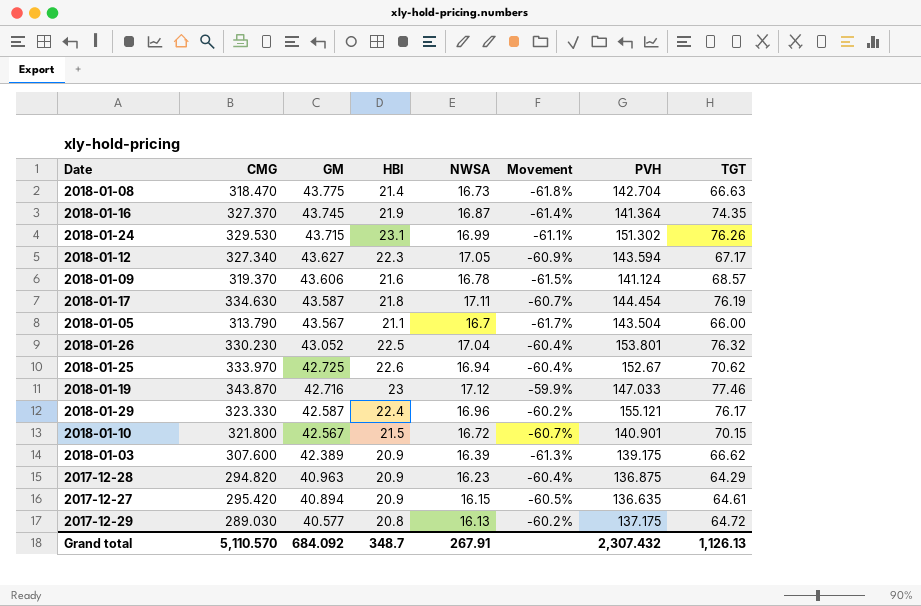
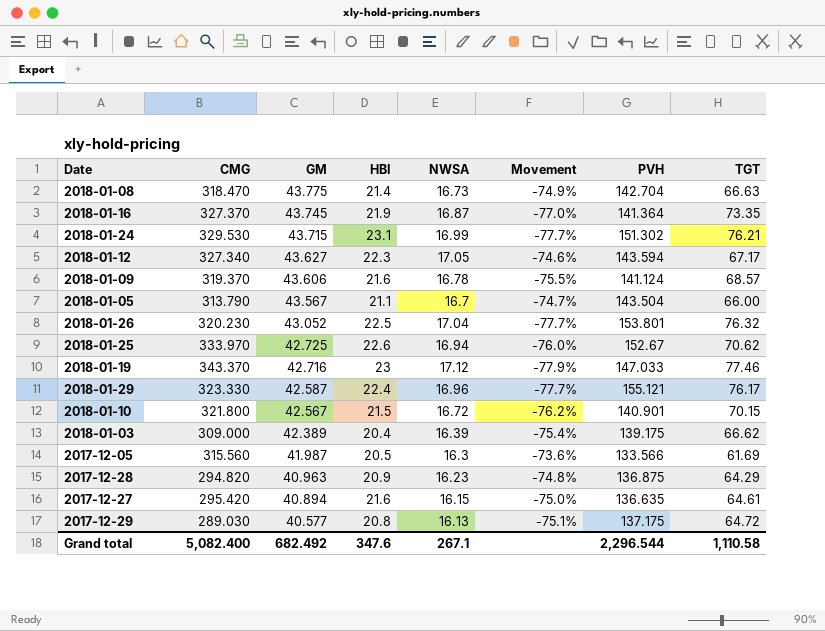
column Movement | formula: ([NWSA] - [GM]) / [GM] -> ([NWSA] - [TGT]) / [TGT]
row 2018-01-17: 334.630 | 43.587 | 21.8 | 17.11 | -60.7% | 144.454 | 76.19 -> none
2018-01-16 | TGT: 74.35 -> 73.35
2018-01-24 | TGT: 76.26 -> 76.21
2018-01-26 | CMG: 330.230 -> 320.230
2018-01-19 | CMG: 343.870 -> 343.370
2018-01-03 | CMG: 307.600 -> 309.000
2018-01-03 | HBI: 20.9 -> 20.4
row 2017-12-05: none -> 315.560 | 41.987 | 20.5 | 16.3 | -73.6% | 133.566 | 61.69
2017-12-27 | HBI: 20.9 -> 21.6
Grand total | CMG: 5,110.570 -> 5,082.400
Grand total | GM: 684.092 -> 682.492
Grand total | HBI: 348.7 -> 347.6
Grand total | NWSA: 267.91 -> 267.1
Grand total | PVH: 2,307.432 -> 2,296.544
Grand total | TGT: 1,126.13 -> 1,110.58

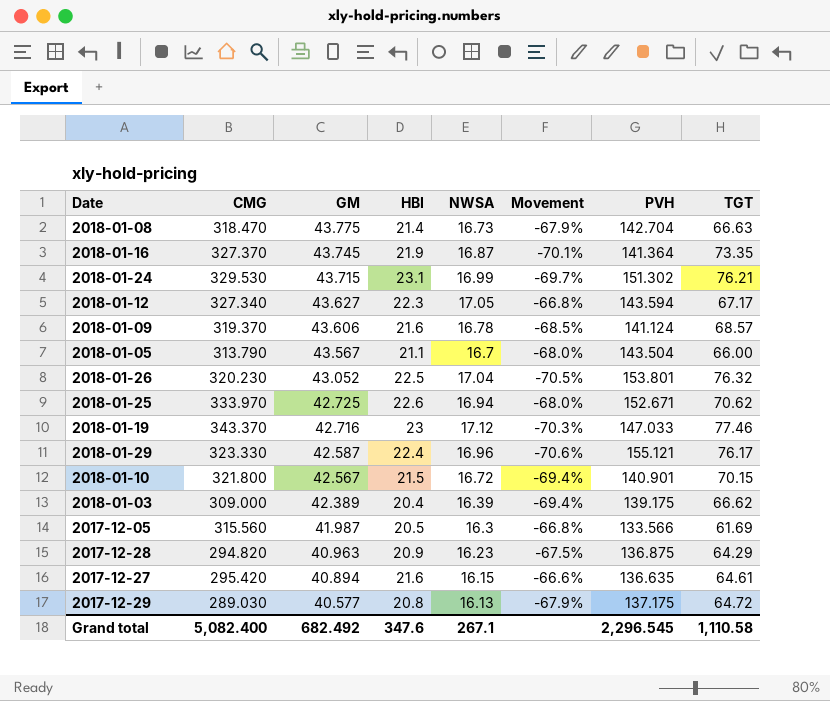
column Movement | formula: ([NWSA] - [TGT]) / [TGT] -> ([HBI] - [TGT]) / [TGT]
2018-01-25 | PVH: 152.67 -> 152.671
Grand total | PVH: 2,296.544 -> 2,296.545

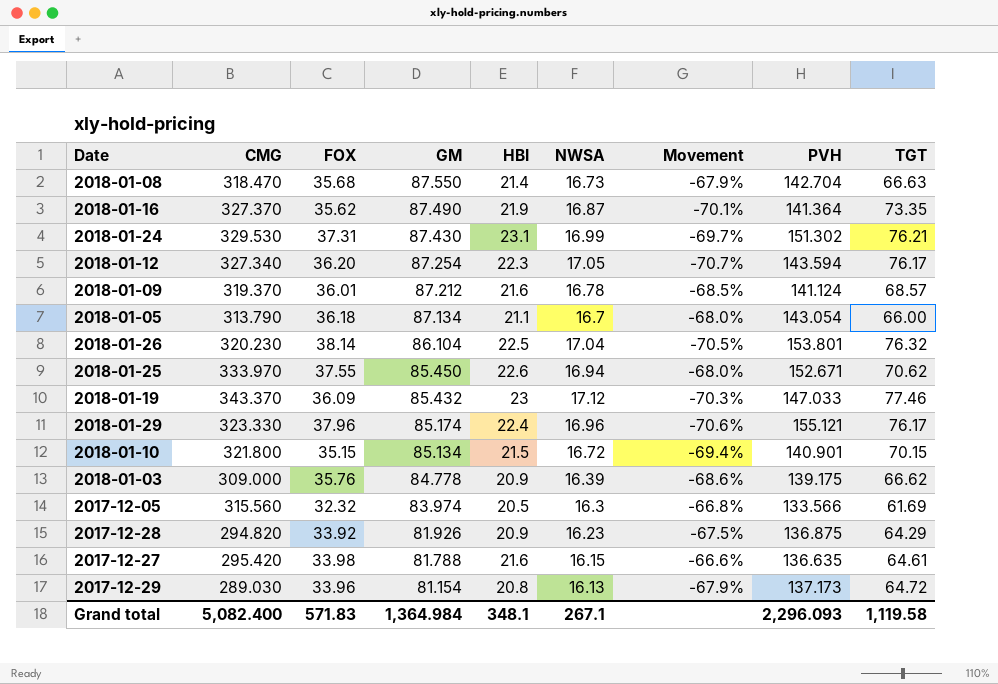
column FOX | position: none -> 3
2018-01-08 | GM: 43.775 -> 87.550
2018-01-16 | GM: 43.745 -> 87.490
2018-01-24 | GM: 43.715 -> 87.430
2018-01-12 | GM: 43.627 -> 87.254
2018-01-12 | Movement: -66.8% -> -70.7%
2018-01-12 | TGT: 67.17 -> 76.17
2018-01-09 | GM: 43.606 -> 87.212
2018-01-05 | GM: 43.567 -> 87.134
2018-01-05 | PVH: 143.504 -> 143.054
2018-01-26 | GM: 43.052 -> 86.104
2018-01-25 | GM: 42.725 -> 85.450
2018-01-19 | GM: 42.716 -> 85.432
2018-01-29 | GM: 42.587 -> 85.174
2018-01-10 | GM: 42.567 -> 85.134
2018-01-03 | GM: 42.389 -> 84.778
2018-01-03 | HBI: 20.4 -> 20.9
2018-01-03 | Movement: -69.4% -> -68.6%
2017-12-05 | GM: 41.987 -> 83.974
2017-12-28 | GM: 40.963 -> 81.926
2017-12-27 | GM: 40.894 -> 81.788
2017-12-29 | GM: 40.577 -> 81.154
2017-12-29 | PVH: 137.175 -> 137.173
Grand total | GM: 682.492 -> 1,364.984
Grand total | HBI: 347.6 -> 348.1
Grand total | PVH: 2,296.545 -> 2,296.093
Grand total | TGT: 1,110.58 -> 1,119.58

